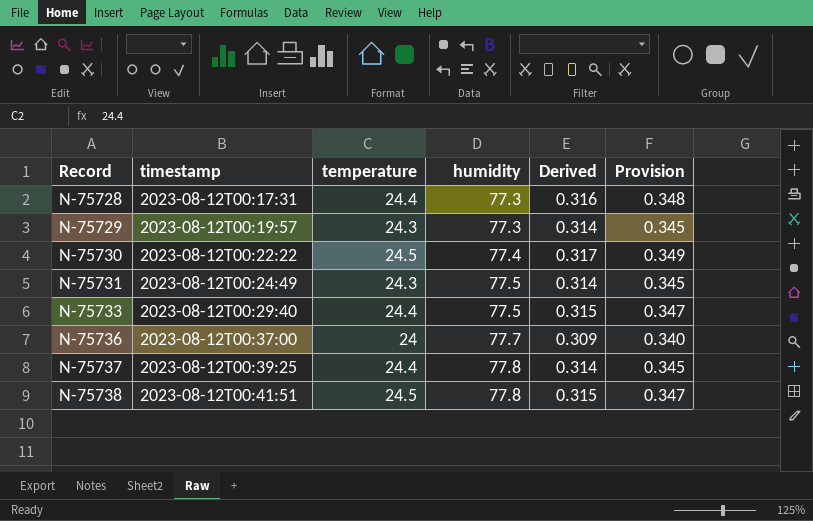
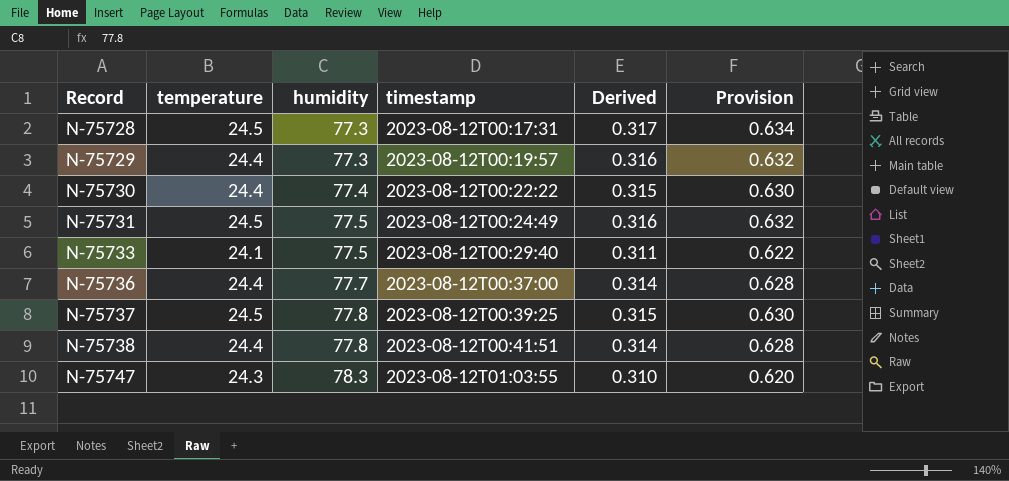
column timestamp | position: 2 -> 4
column Provision | formula: [Derived] * 1.1 -> [Derived] * 2
N-75728 | temperature: 24.4 -> 24.5
N-75728 | Derived: 0.316 -> 0.317
N-75729 | temperature: 24.3 -> 24.4
N-75729 | Derived: 0.314 -> 0.316
N-75730 | temperature: 24.5 -> 24.4
N-75730 | Derived: 0.317 -> 0.315
N-75731 | temperature: 24.3 -> 24.5
N-75731 | Derived: 0.314 -> 0.316
N-75733 | temperature: 24.4 -> 24.1
N-75733 | Derived: 0.315 -> 0.311
N-75736 | temperature: 24 -> 24.4
N-75736 | Derived: 0.309 -> 0.314
N-75737 | temperature: 24.4 -> 24.5
N-75737 | Derived: 0.314 -> 0.315
N-75738 | temperature: 24.5 -> 24.4
N-75738 | Derived: 0.315 -> 0.314
row N-75747: none -> 24.3 | 78.3 | 2023-08-12T01:03:55 | 0.310 | 0.620

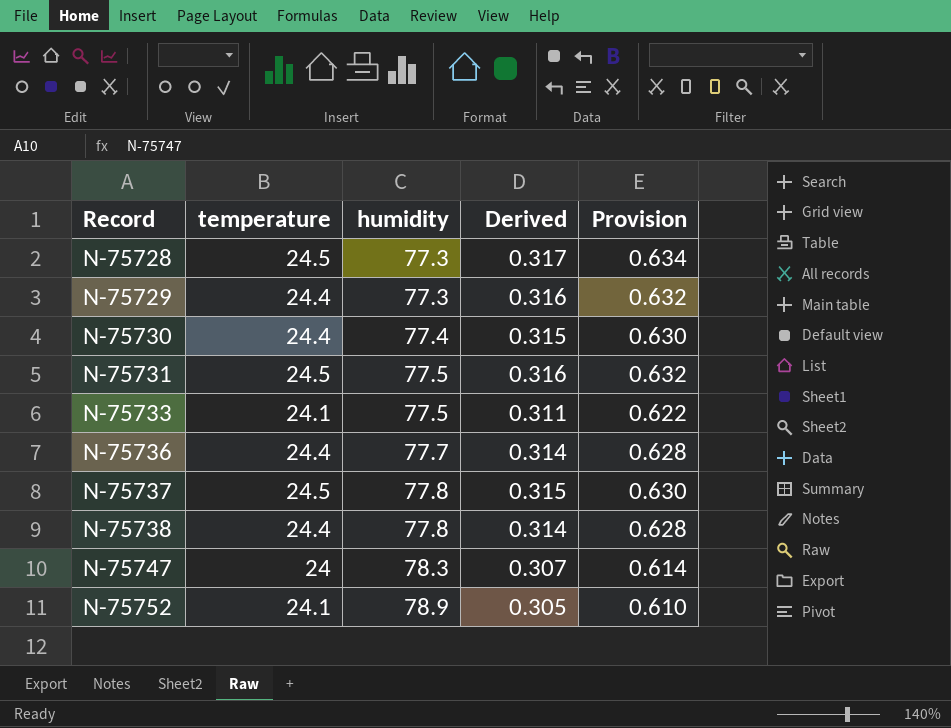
column timestamp | position: 4 -> none
N-75747 | temperature: 24.3 -> 24
N-75747 | Derived: 0.310 -> 0.307
N-75747 | Provision: 0.620 -> 0.614
row N-75752: none -> 24.1 | 78.9 | 0.305 | 0.610

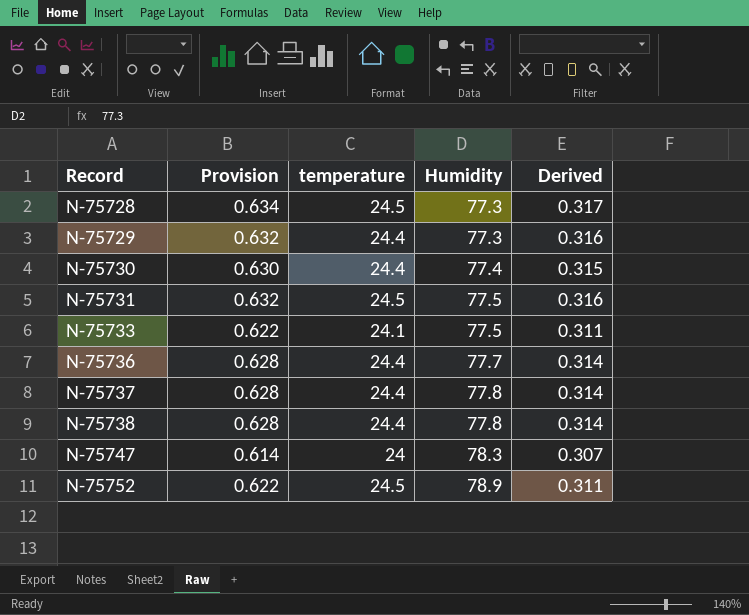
column Provision | position: 5 -> 2
column name: humidity -> Humidity
N-75737 | Provision: 0.630 -> 0.628
N-75737 | temperature: 24.5 -> 24.4
N-75737 | Derived: 0.315 -> 0.314
N-75752 | Provision: 0.610 -> 0.622
N-75752 | temperature: 24.1 -> 24.5
N-75752 | Derived: 0.305 -> 0.311

